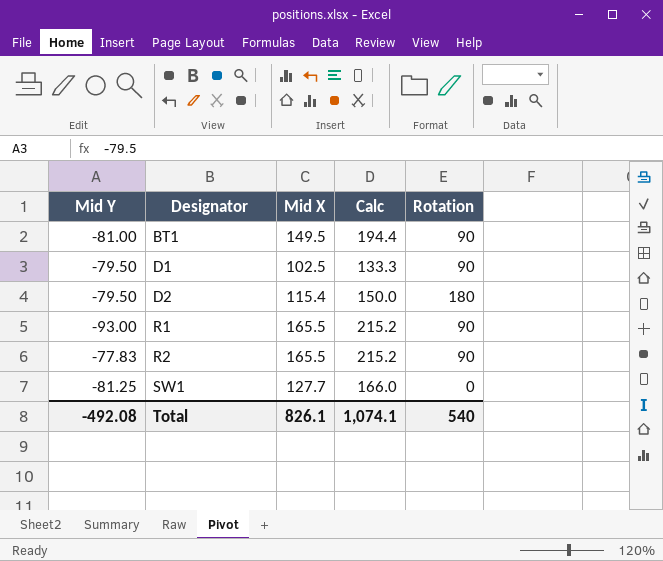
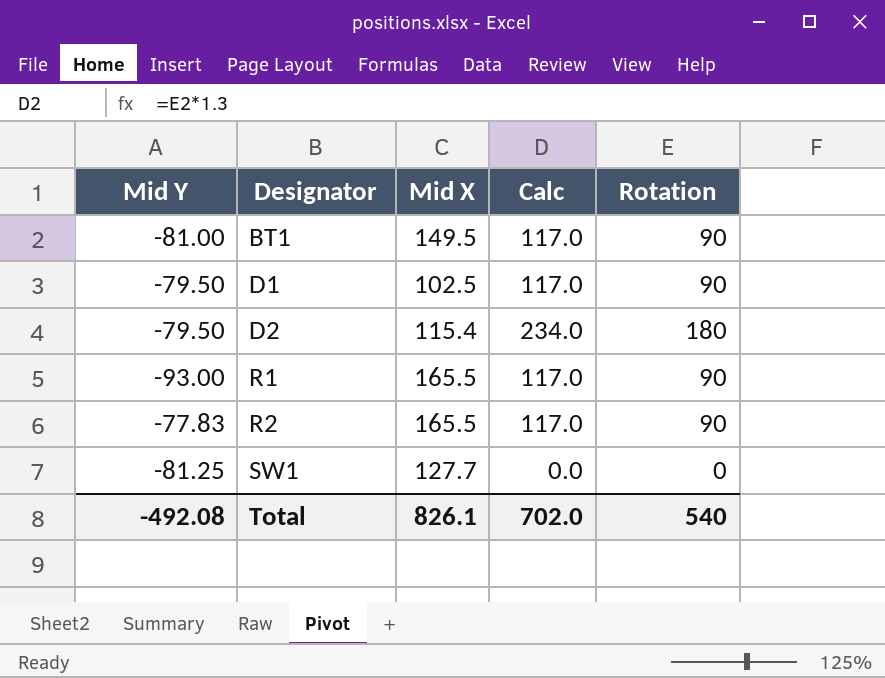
column Calc | formula: [Mid X] * 1.3 -> [Rotation] * 1.3
Total | Calc: 1,074.1 -> 702.0

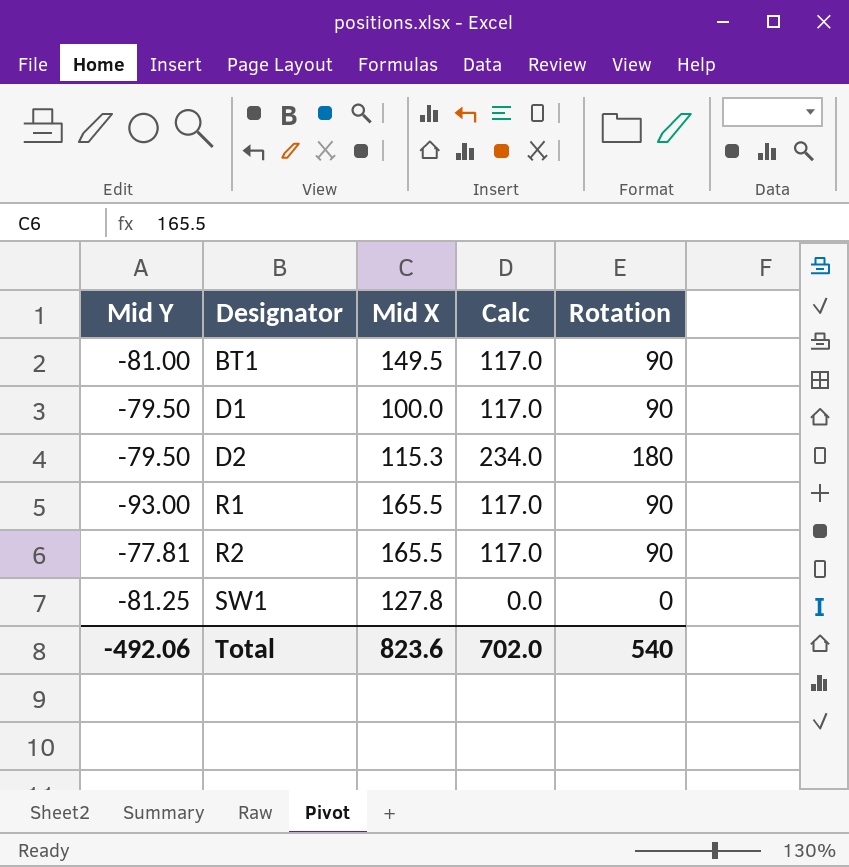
D1 | Mid X: 102.5 -> 100.0
D2 | Mid X: 115.4 -> 115.3
R2 | Mid Y: -77.83 -> -77.81
SW1 | Mid X: 127.7 -> 127.8
Total | Mid Y: -492.08 -> -492.06
Total | Mid X: 826.1 -> 823.6

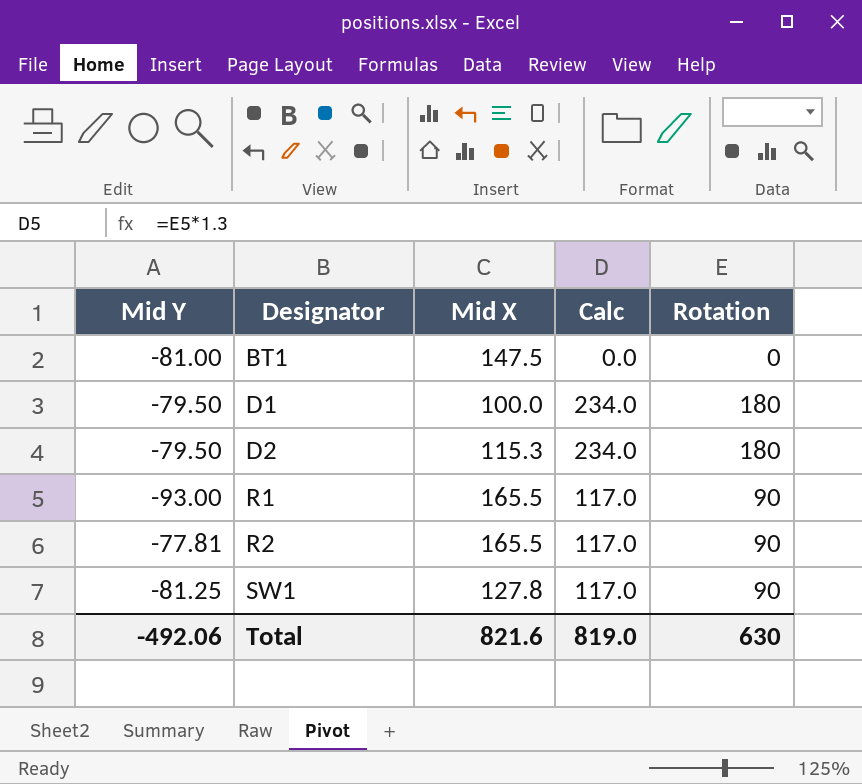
BT1 | Mid X: 149.5 -> 147.5
BT1 | Calc: 117.0 -> 0.0
BT1 | Rotation: 90 -> 0
D1 | Calc: 117.0 -> 234.0
D1 | Rotation: 90 -> 180
SW1 | Calc: 0.0 -> 117.0
SW1 | Rotation: 0 -> 90
Total | Mid X: 823.6 -> 821.6
Total | Calc: 702.0 -> 819.0
Total | Rotation: 540 -> 630

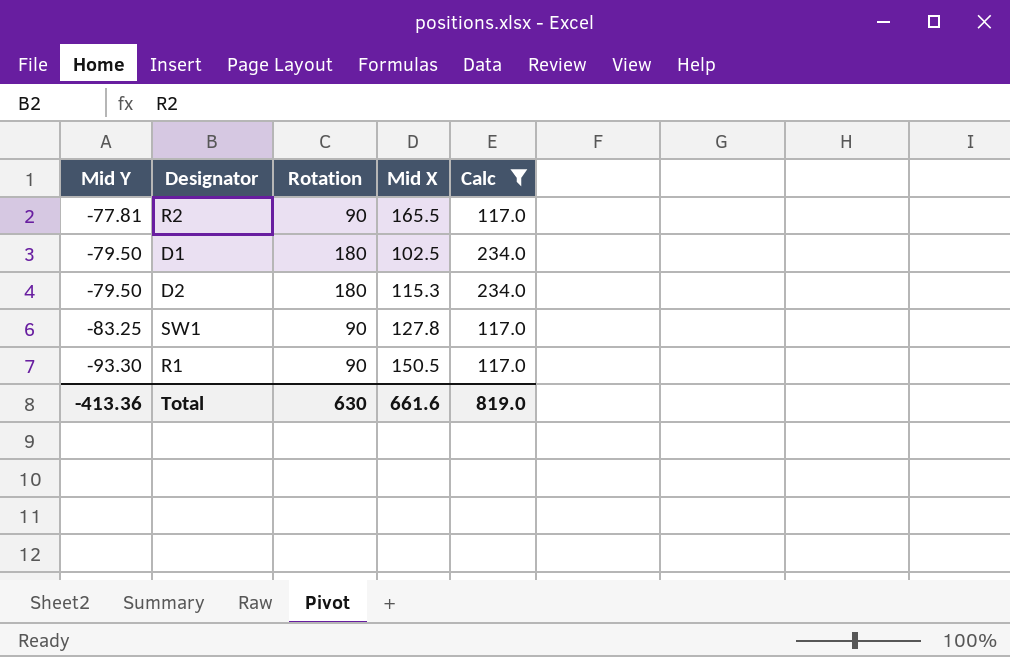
filter: none -> Calc != 0.0
row order: Designator ascending -> Mid Y descending
column Rotation | position: 5 -> 3
D1 | Mid X: 100.0 -> 102.5
SW1 | Mid Y: -81.25 -> -83.25
R1 | Mid Y: -93.00 -> -93.30
R1 | Mid X: 165.5 -> 150.5
Total | Mid Y: -492.06 -> -413.36
Total | Mid X: 821.6 -> 661.6

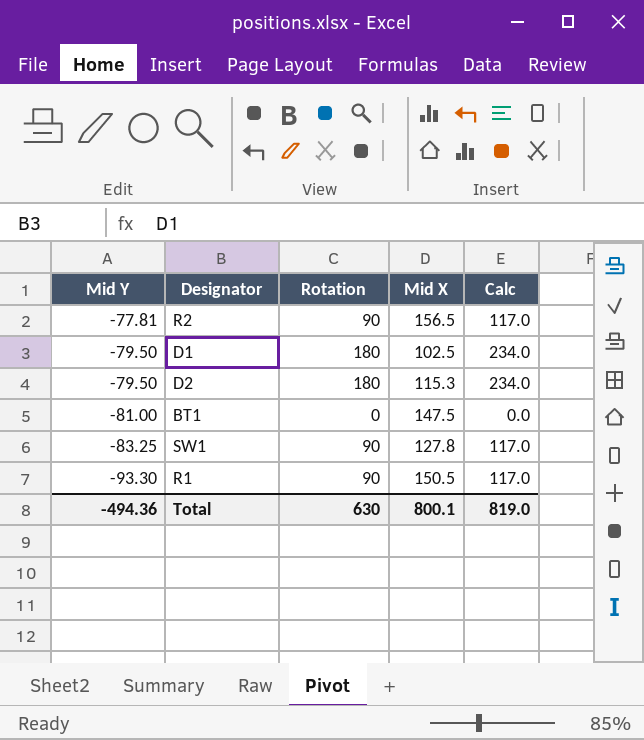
filter: Calc != 0.0 -> none
R2 | Mid X: 165.5 -> 156.5
Total | Mid Y: -413.36 -> -494.36
Total | Mid X: 661.6 -> 800.1

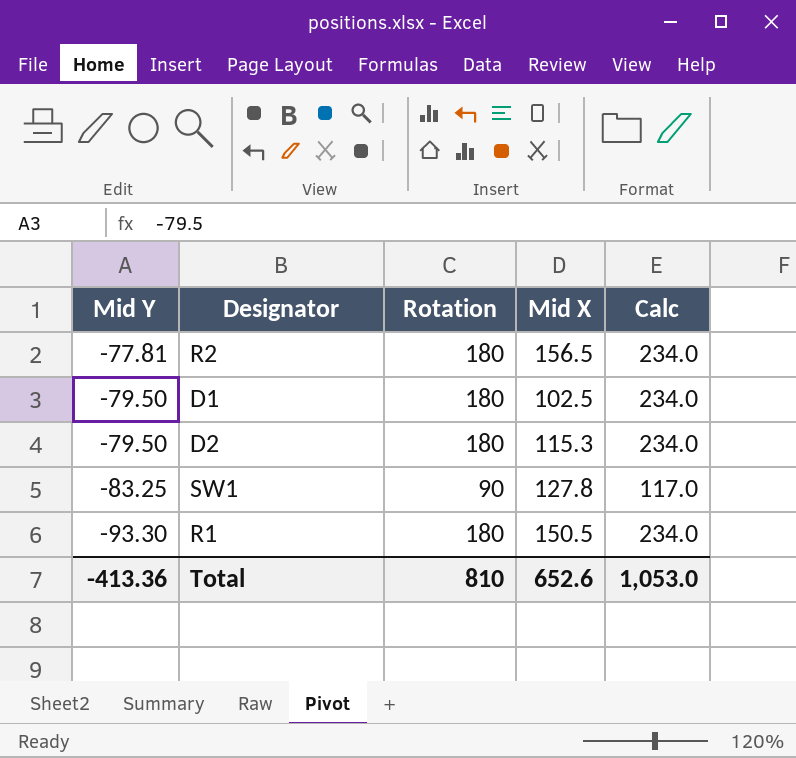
row BT1: -81.00 | 0 | 147.5 | 0.0 -> none
R2 | Rotation: 90 -> 180
R2 | Calc: 117.0 -> 234.0
R1 | Rotation: 90 -> 180
R1 | Calc: 117.0 -> 234.0
Total | Mid Y: -494.36 -> -413.36
Total | Rotation: 630 -> 810
Total | Mid X: 800.1 -> 652.6
Total | Calc: 819.0 -> 1,053.0

